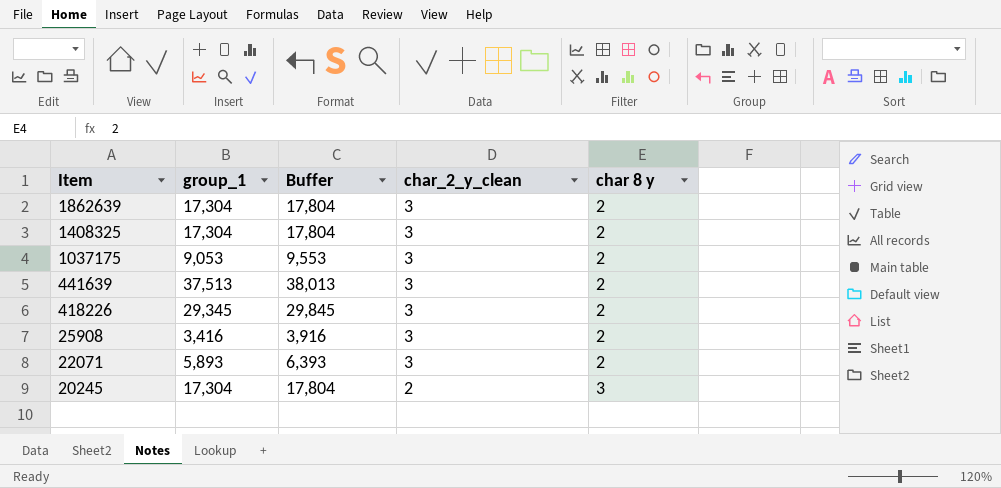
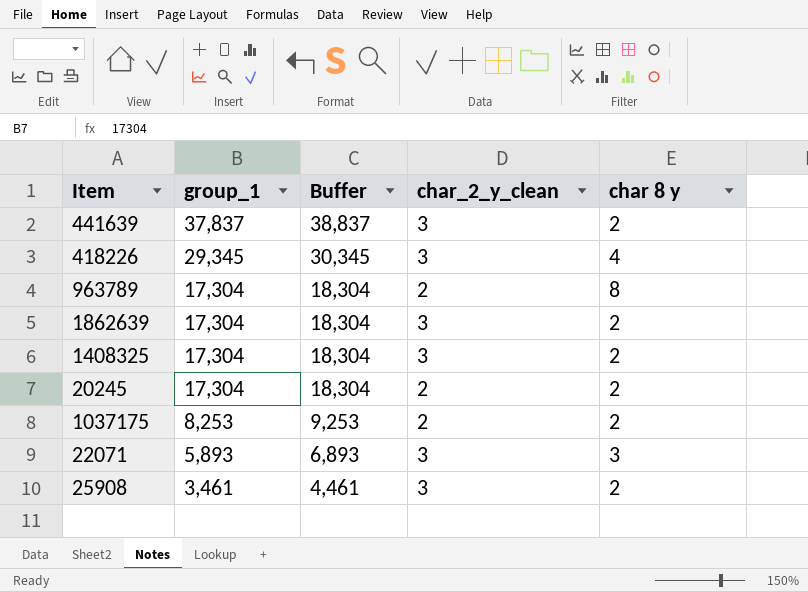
row order: Item descending -> group_1 descending
column Buffer | formula: [group_1] + 500 -> [group_1] + 1000
441639 | group_1: 37,513 -> 37,837
418226 | char 8 y: 2 -> 4
row 963789: none -> 17,304 | 18,304 | 2 | 8
20245 | char 8 y: 3 -> 2
1037175 | group_1: 9,053 -> 8,253
1037175 | char_2_y_clean: 3 -> 2
22071 | char 8 y: 2 -> 3
25908 | group_1: 3,416 -> 3,461

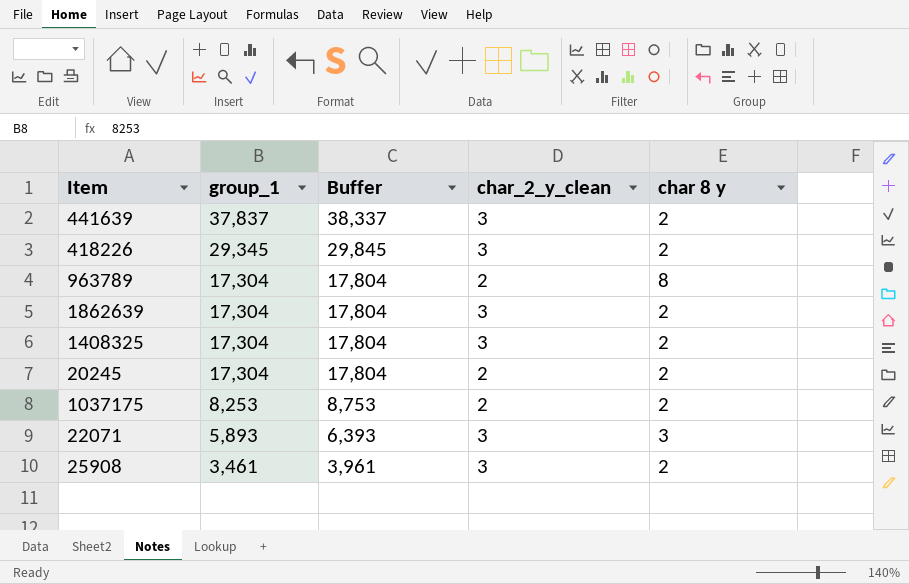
column Buffer | formula: [group_1] + 1000 -> [group_1] + 500
418226 | char 8 y: 4 -> 2

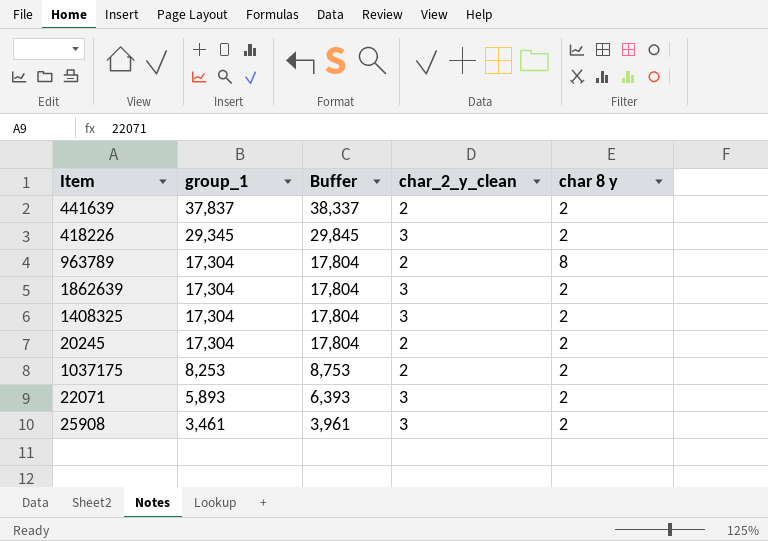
441639 | char_2_y_clean: 3 -> 2
22071 | char 8 y: 3 -> 2

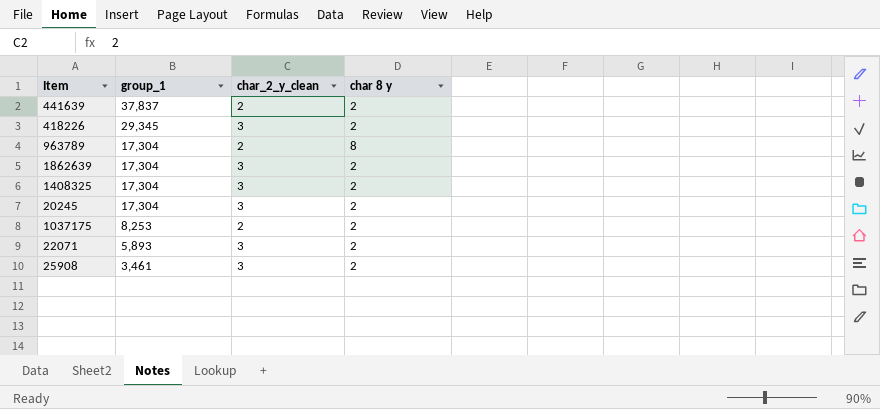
column Buffer | formula: [group_1] + 500 -> none
20245 | char_2_y_clean: 2 -> 3

